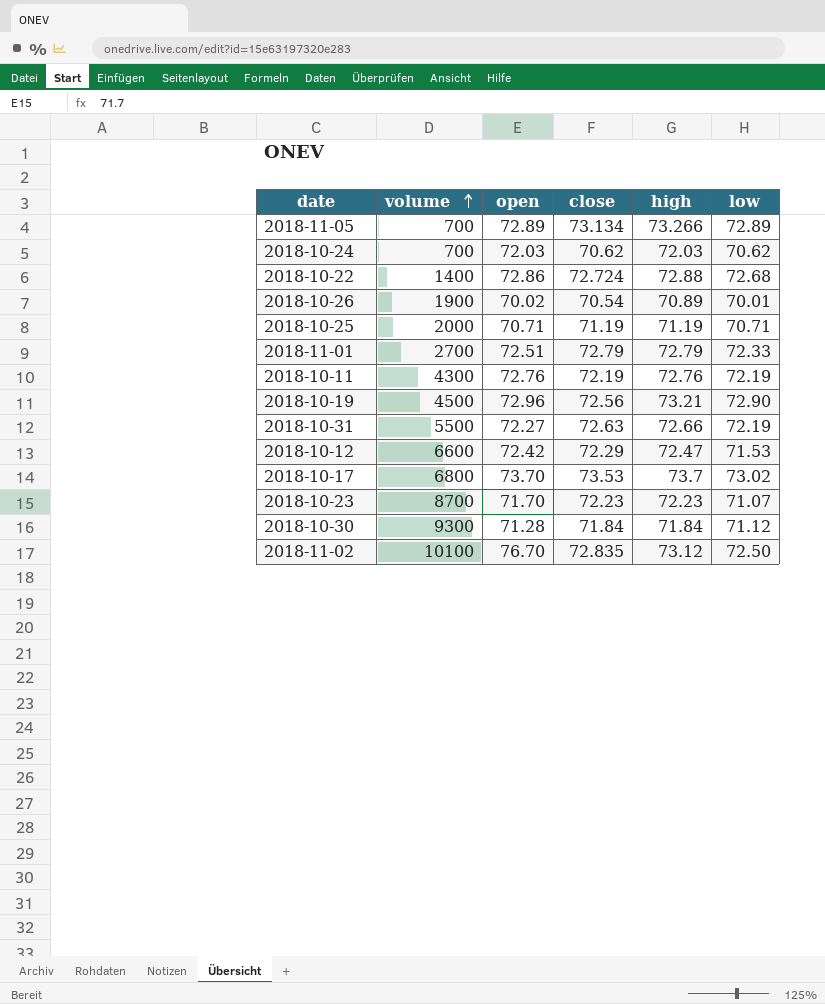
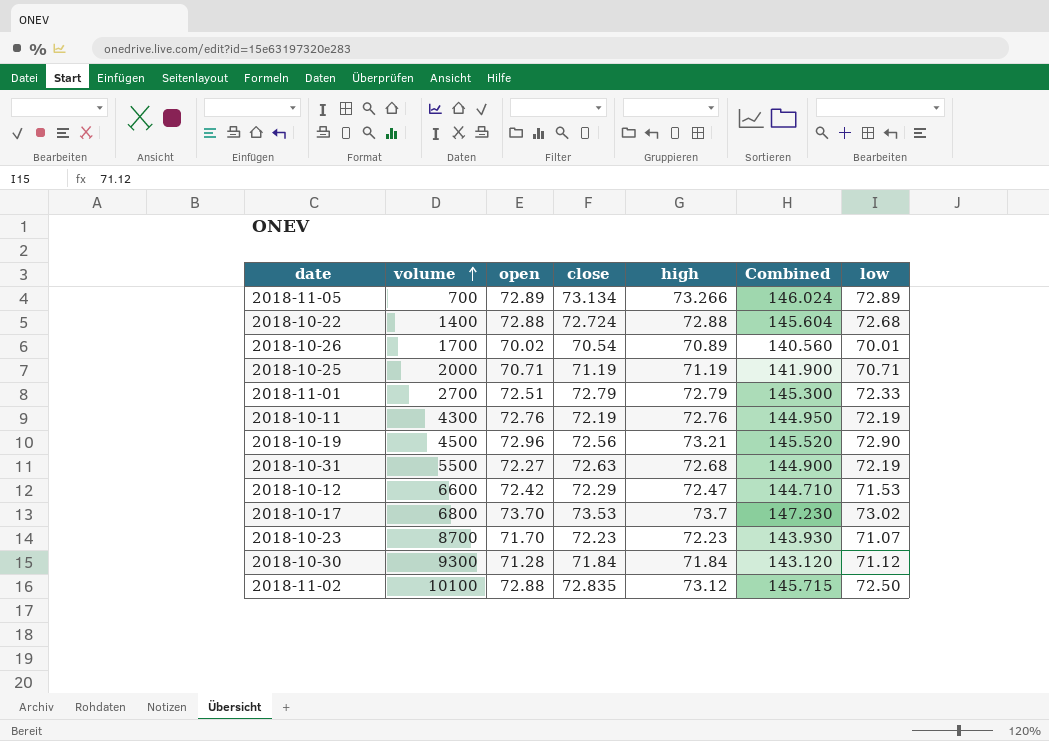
column Combined | formula: none -> [open] + [close]
row 2018-10-24: 700 | 72.03 | 70.62 | 72.03 | 70.62 -> none
2018-10-22 | open: 72.86 -> 72.88
2018-10-26 | volume: 1900 -> 1700
2018-10-31 | high: 72.66 -> 72.68
2018-11-02 | open: 76.70 -> 72.88

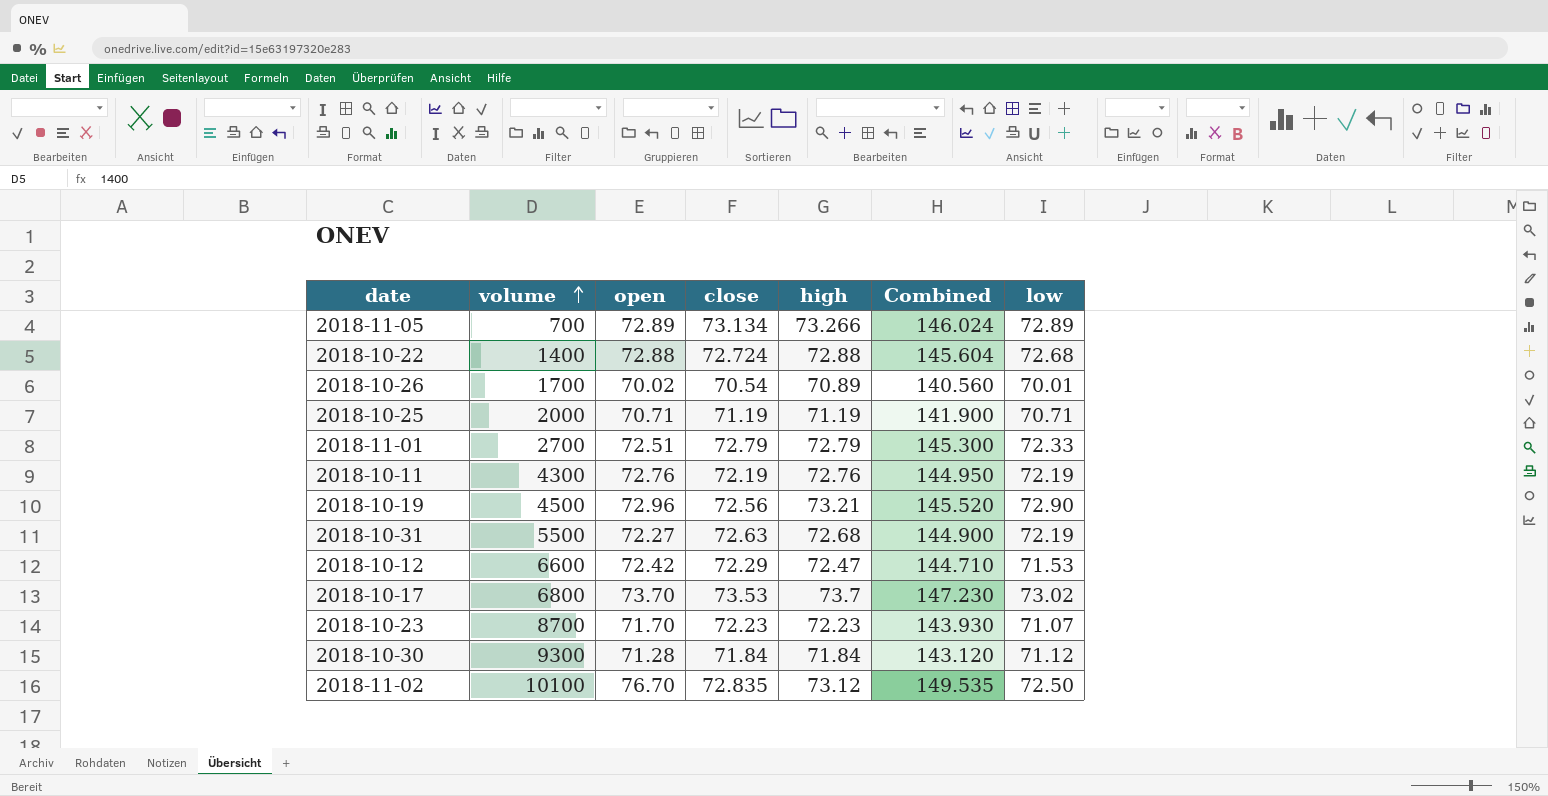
2018-11-02 | open: 72.88 -> 76.70
2018-11-02 | Combined: 145.715 -> 149.535

